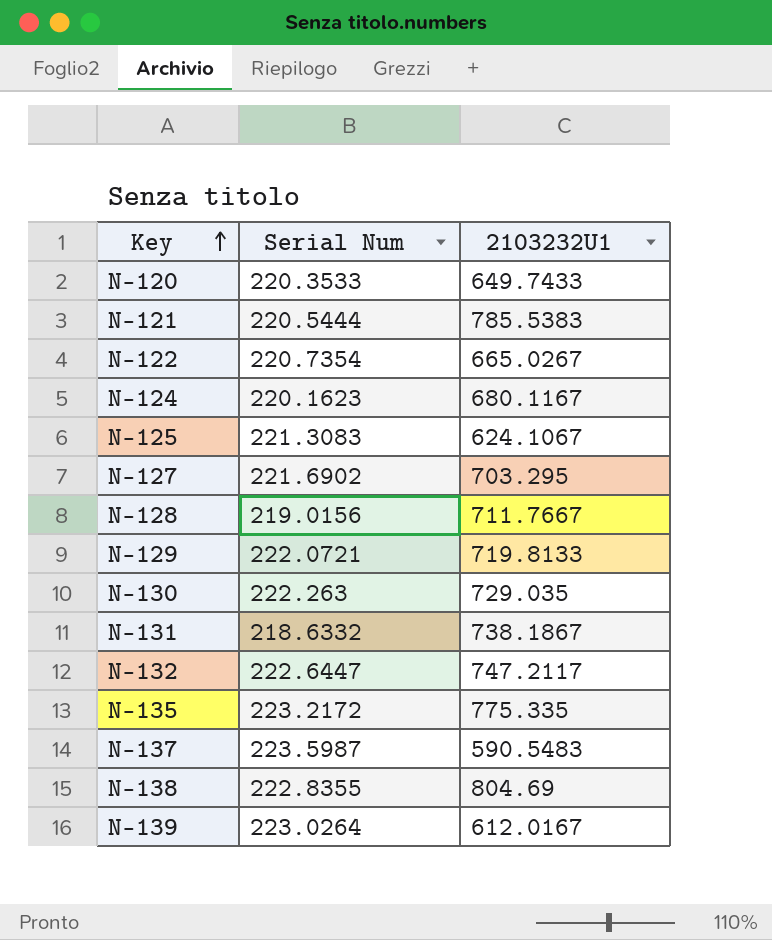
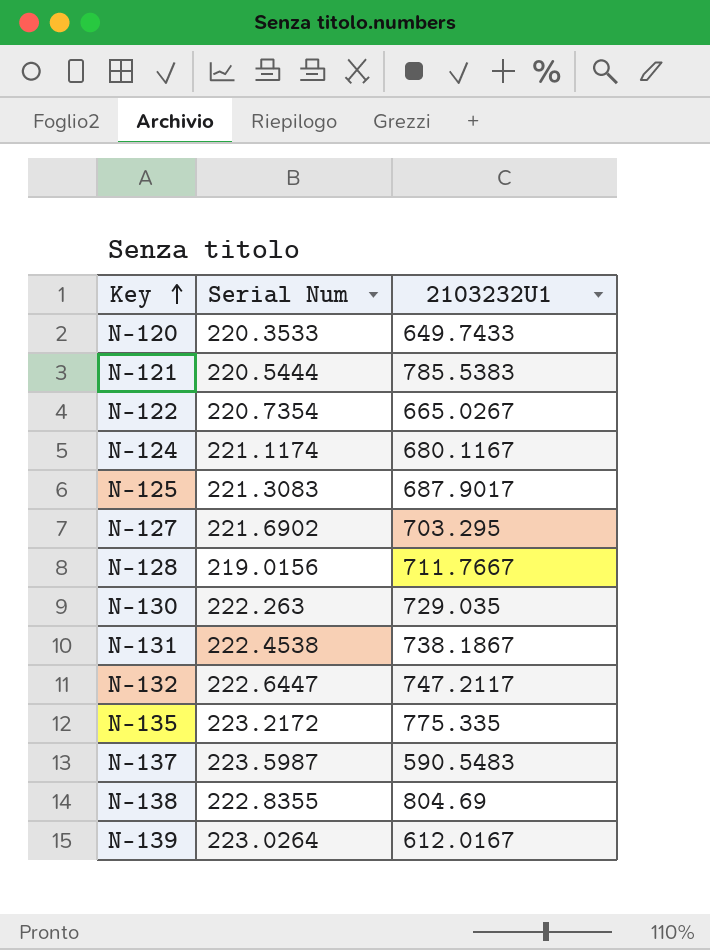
row N-129: 222.0721 | 719.8133 -> none
N-124 | Serial Num: 220.1623 -> 221.1174
N-125 | 2103232U1: 624.1067 -> 687.9017
N-131 | Serial Num: 218.6332 -> 222.4538

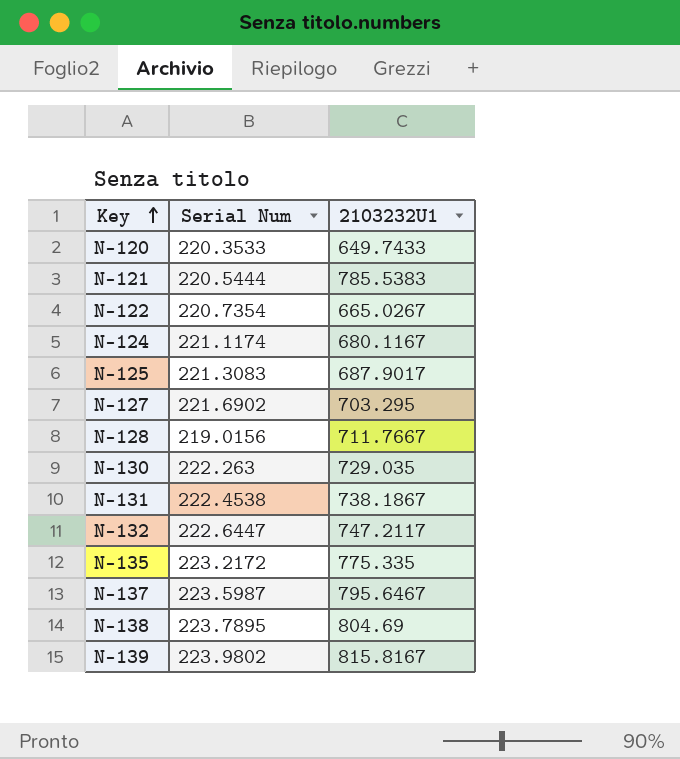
N-137 | 2103232U1: 590.5483 -> 795.6467
N-138 | Serial Num: 222.8355 -> 223.7895
N-139 | Serial Num: 223.0264 -> 223.9802
N-139 | 2103232U1: 612.0167 -> 815.8167

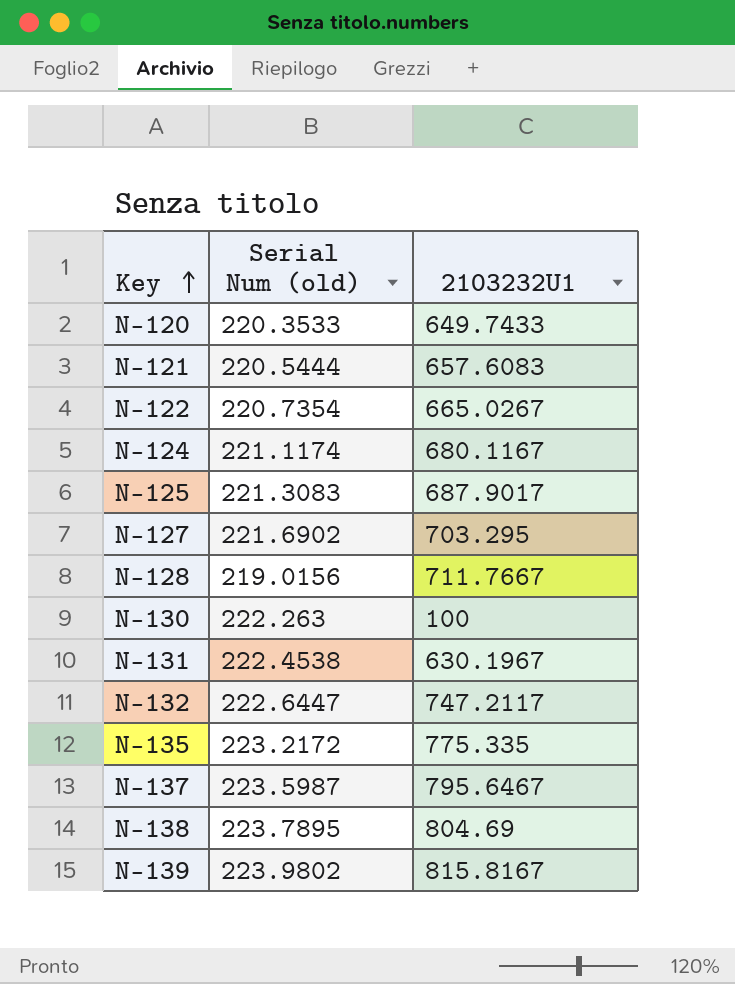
column name: Serial Num -> Serial Num (old)
N-121 | 2103232U1: 785.5383 -> 657.6083
N-130 | 2103232U1: 729.035 -> 100
N-131 | 2103232U1: 738.1867 -> 630.1967

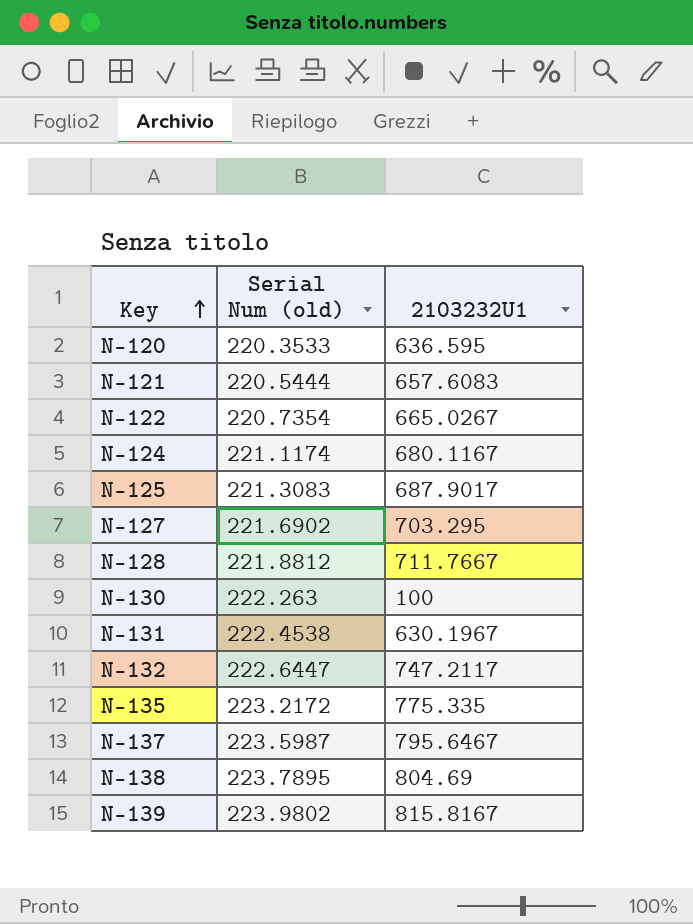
N-120 | 2103232U1: 649.7433 -> 636.595
N-128 | Serial Num (old): 219.0156 -> 221.8812

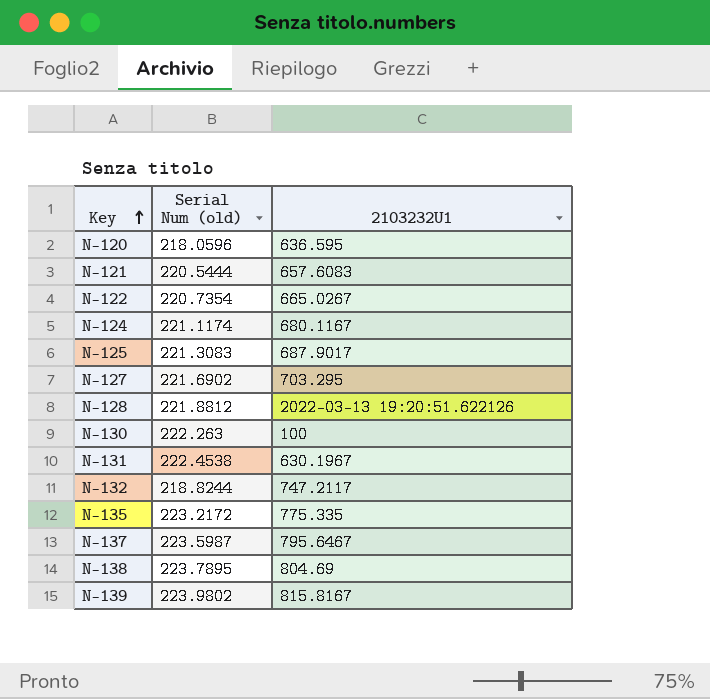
N-120 | Serial Num (old): 220.3533 -> 218.0596
N-128 | 2103232U1: 711.7667 -> 2022-03-13 19:20:51.622126
N-132 | Serial Num (old): 222.6447 -> 218.8244

